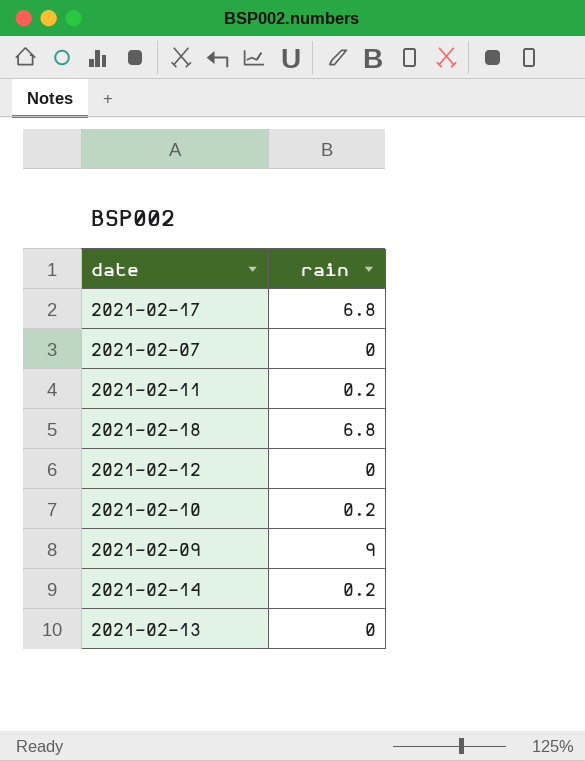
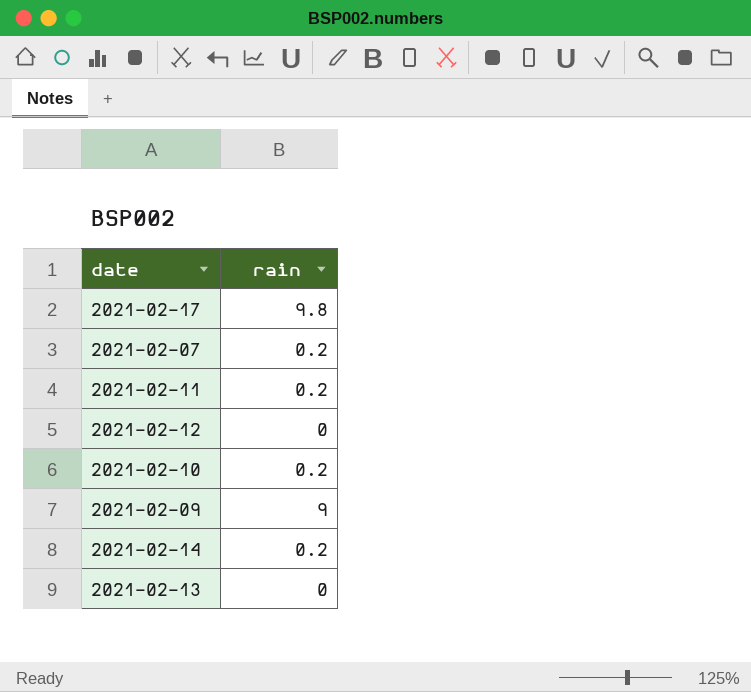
row 2021-02-18: 6.8 -> none
2021-02-17 | rain: 6.8 -> 9.8
2021-02-07 | rain: 0 -> 0.2

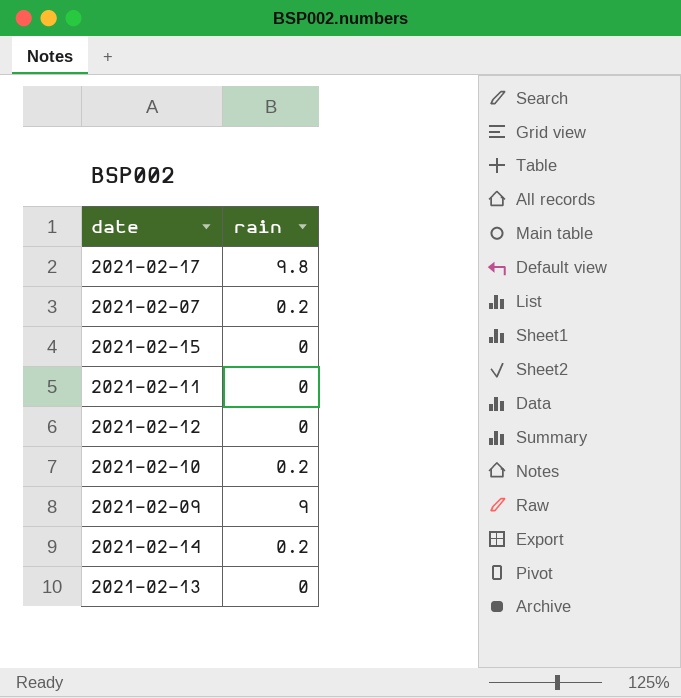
row 2021-02-15: none -> 0
2021-02-11 | rain: 0.2 -> 0

